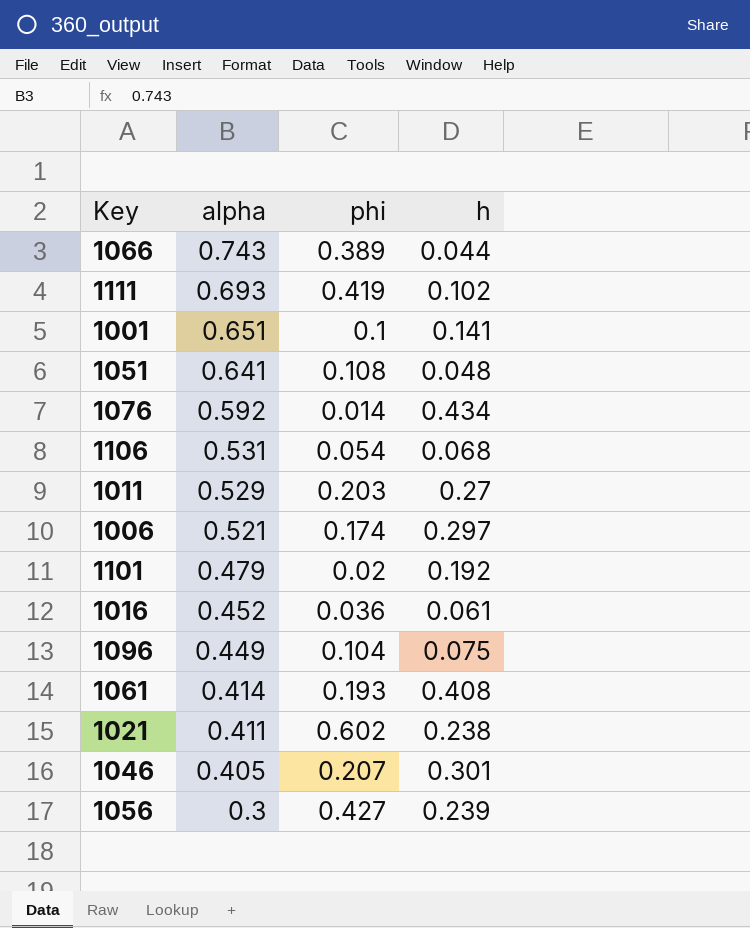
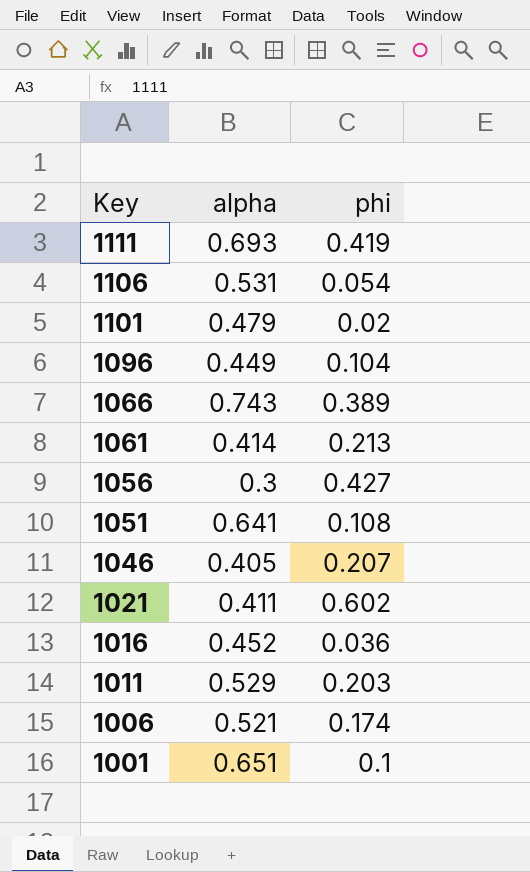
row order: alpha descending -> Key descending
column h | position: 4 -> none
row 1076: 0.592 | 0.014 | 0.434 -> none
1061 | phi: 0.193 -> 0.213

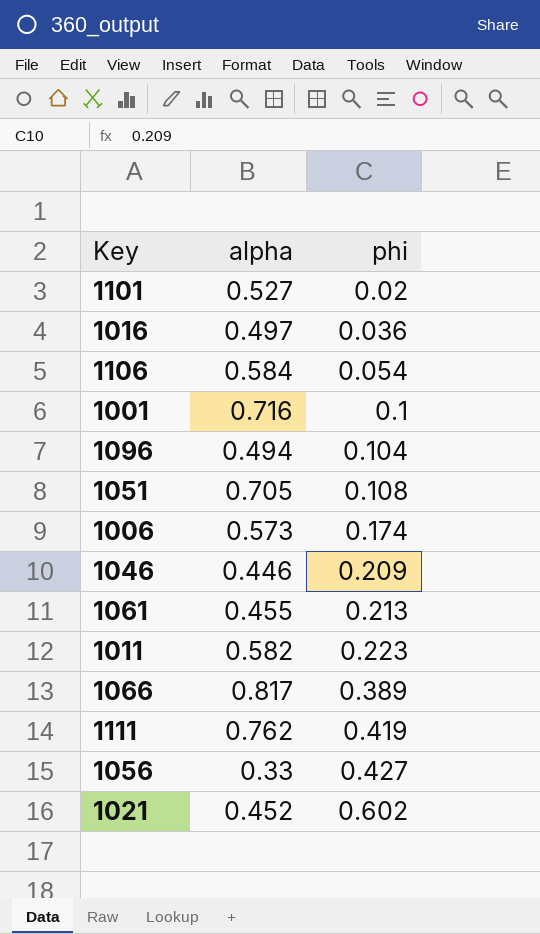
row order: Key descending -> phi ascending
1101 | alpha: 0.479 -> 0.527
1016 | alpha: 0.452 -> 0.497
1106 | alpha: 0.531 -> 0.584
1001 | alpha: 0.651 -> 0.716
1096 | alpha: 0.449 -> 0.494
1051 | alpha: 0.641 -> 0.705
1006 | alpha: 0.521 -> 0.573
1046 | alpha: 0.405 -> 0.446
1046 | phi: 0.207 -> 0.209
1061 | alpha: 0.414 -> 0.455
1011 | alpha: 0.529 -> 0.582
1011 | phi: 0.203 -> 0.223
1066 | alpha: 0.743 -> 0.817
1111 | alpha: 0.693 -> 0.762
1056 | alpha: 0.3 -> 0.33
1021 | alpha: 0.411 -> 0.452

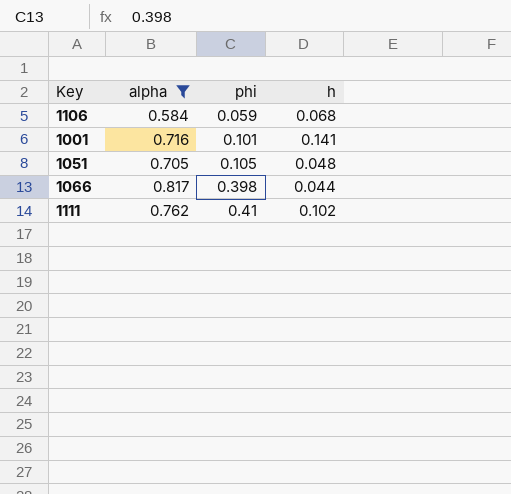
filter: none -> alpha >= 0.584
column h | position: none -> 4
1106 | phi: 0.054 -> 0.059
1001 | phi: 0.1 -> 0.101
1051 | phi: 0.108 -> 0.105
1066 | phi: 0.389 -> 0.398
1111 | phi: 0.419 -> 0.41

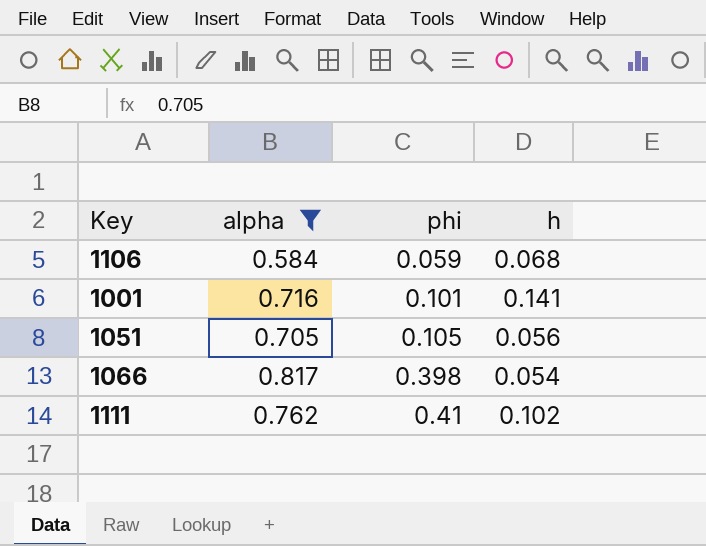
1051 | h: 0.048 -> 0.056
1066 | h: 0.044 -> 0.054

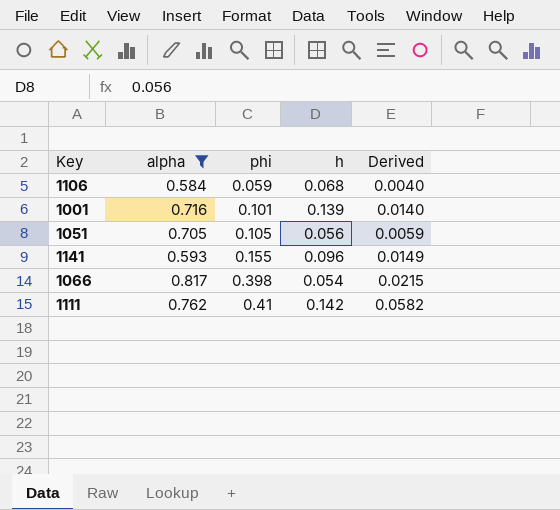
column Derived | formula: none -> [phi] * [h]
1001 | h: 0.141 -> 0.139
row 1141: none -> 0.593 | 0.155 | 0.096 | 0.0149
1111 | h: 0.102 -> 0.142

